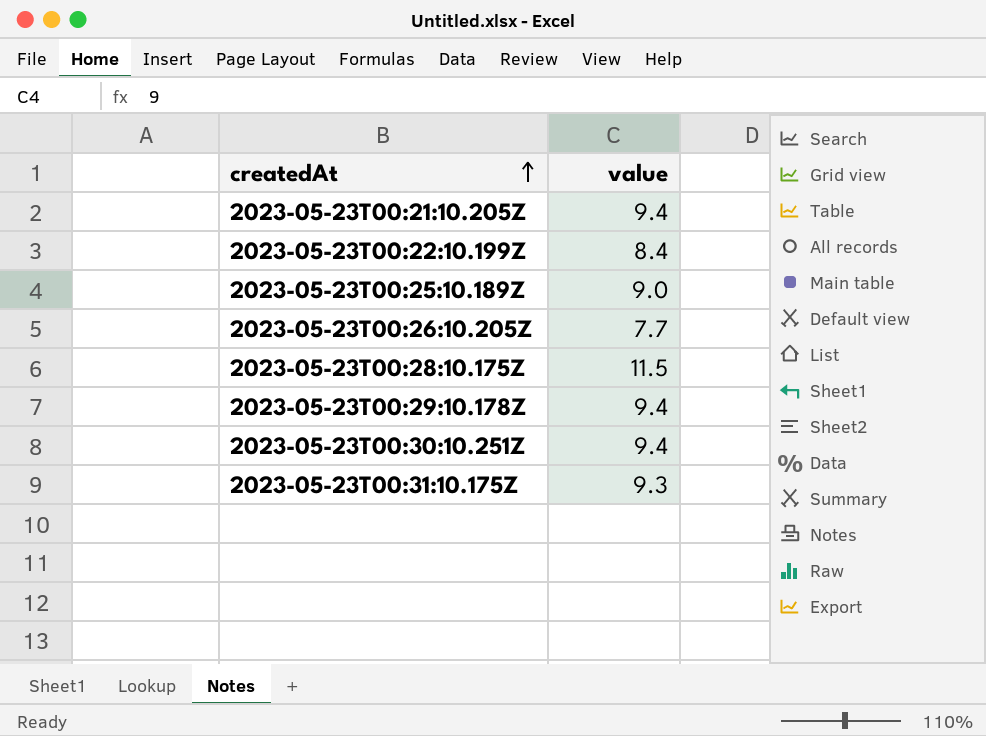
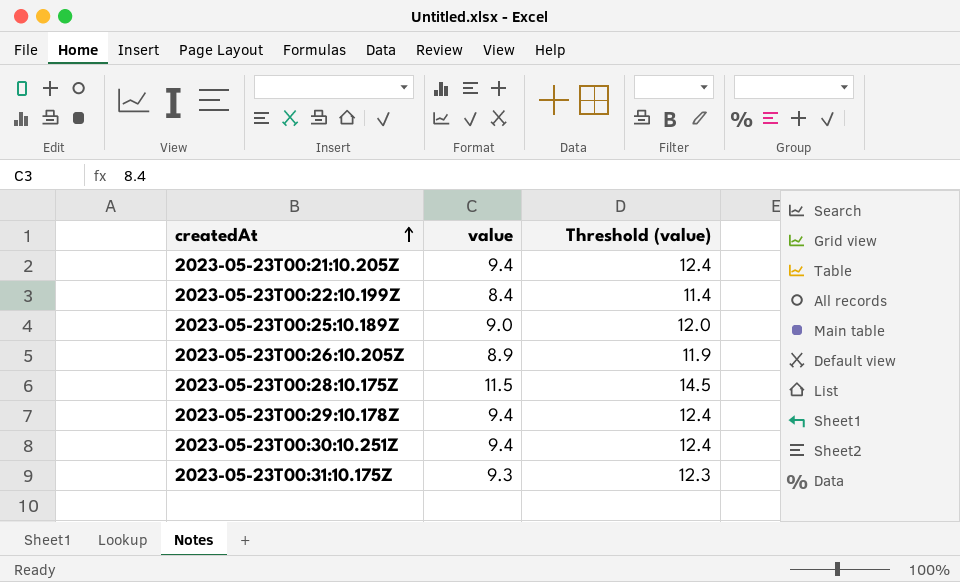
column Threshold (value) | formula: none -> [value] + 3
2023-05-23T00:26:10.205Z | value: 7.7 -> 8.9

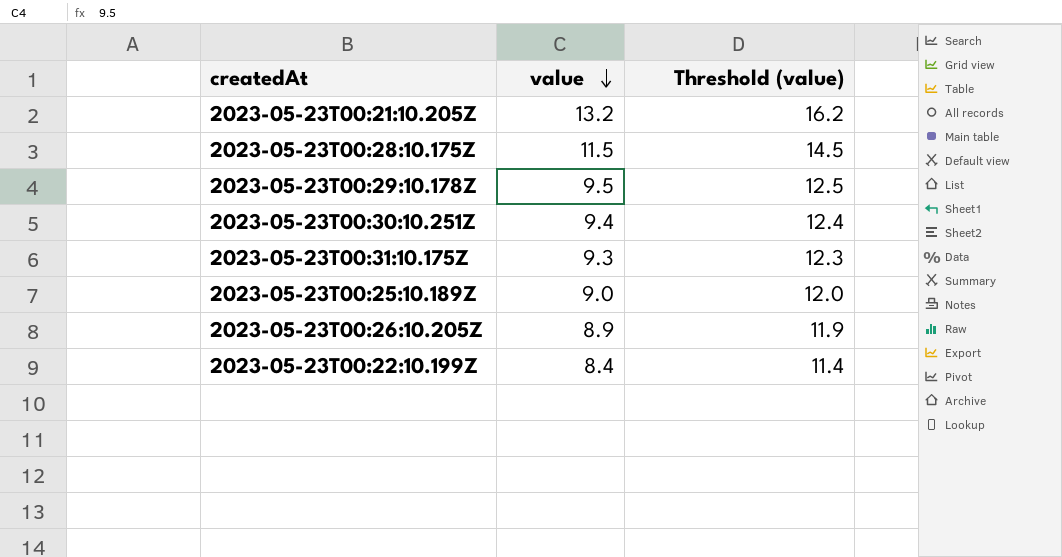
row order: createdAt ascending -> value descending
2023-05-23T00:21:10.205Z | value: 9.4 -> 13.2
2023-05-23T00:21:10.205Z | Threshold (value): 12.4 -> 16.2
2023-05-23T00:29:10.178Z | value: 9.4 -> 9.5
2023-05-23T00:29:10.178Z | Threshold (value): 12.4 -> 12.5

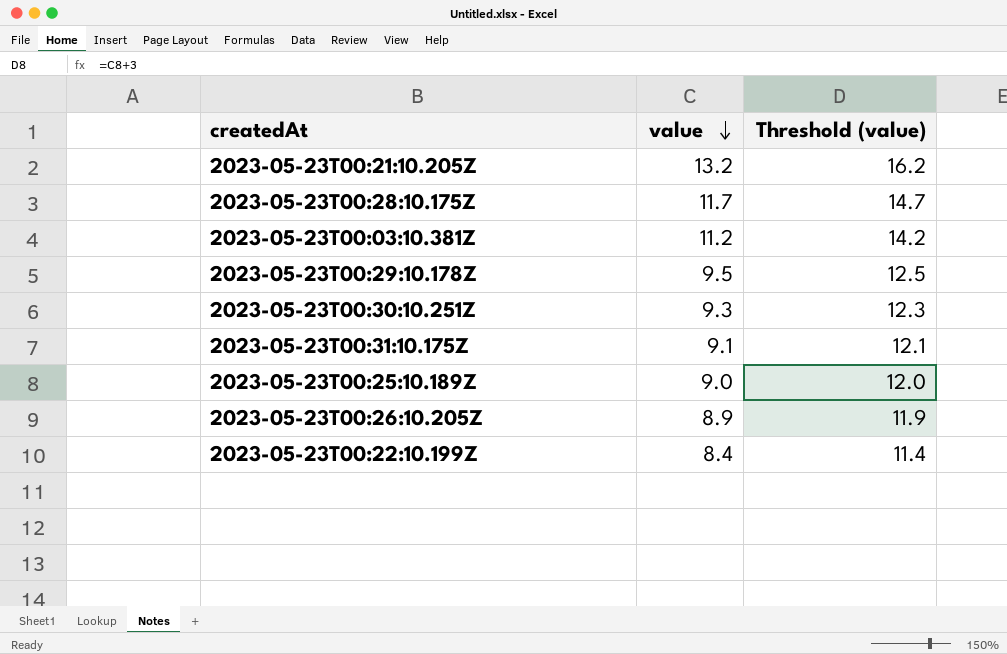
2023-05-23T00:28:10.175Z | value: 11.5 -> 11.7
2023-05-23T00:28:10.175Z | Threshold (value): 14.5 -> 14.7
row 2023-05-23T00:03:10.381Z: none -> 11.2 | 14.2
2023-05-23T00:30:10.251Z | value: 9.4 -> 9.3
2023-05-23T00:30:10.251Z | Threshold (value): 12.4 -> 12.3
2023-05-23T00:31:10.175Z | value: 9.3 -> 9.1
2023-05-23T00:31:10.175Z | Threshold (value): 12.3 -> 12.1

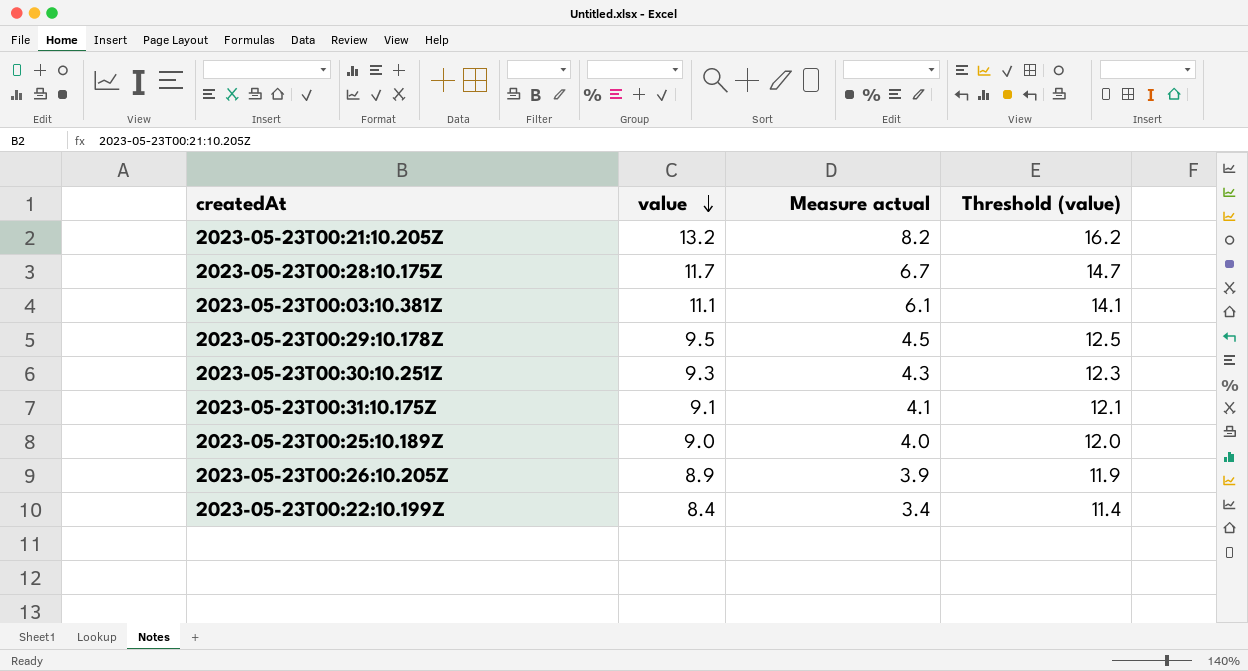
column Measure actual | formula: none -> [value] - 5
2023-05-23T00:03:10.381Z | value: 11.2 -> 11.1
2023-05-23T00:03:10.381Z | Threshold (value): 14.2 -> 14.1

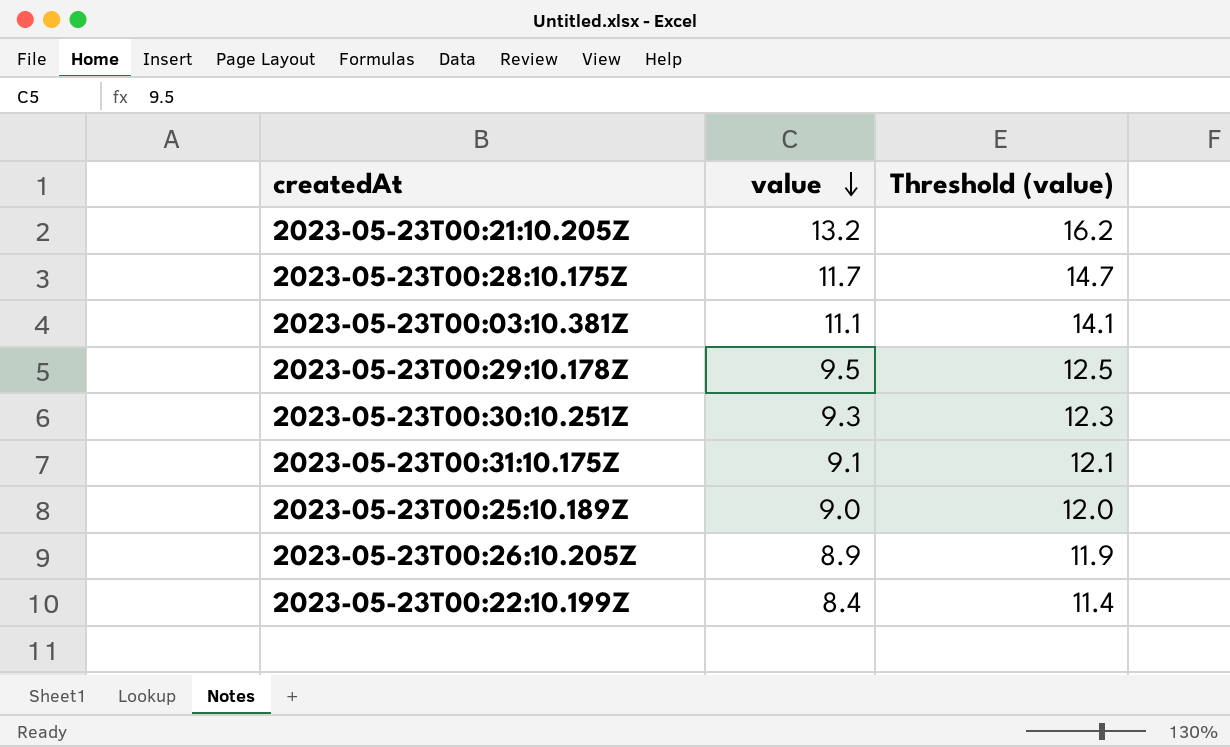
column Measure actual | formula: [value] - 5 -> none

